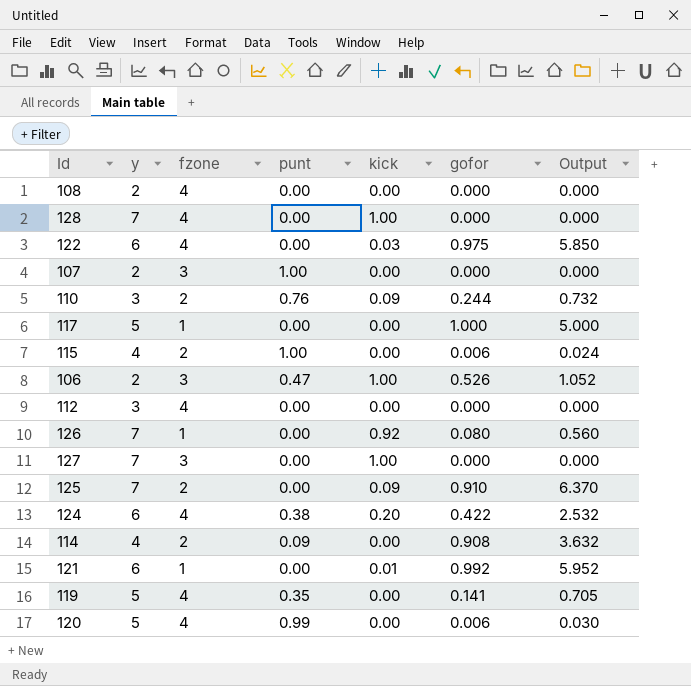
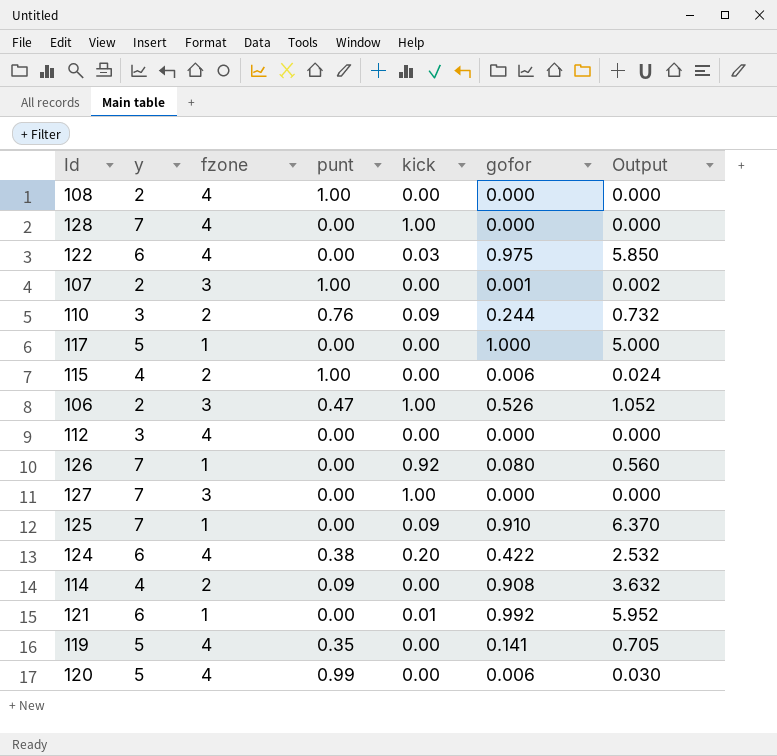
108 | punt: 0.00 -> 1.00
107 | gofor: 0.000 -> 0.001
107 | Output: 0.000 -> 0.002
125 | fzone: 2 -> 1

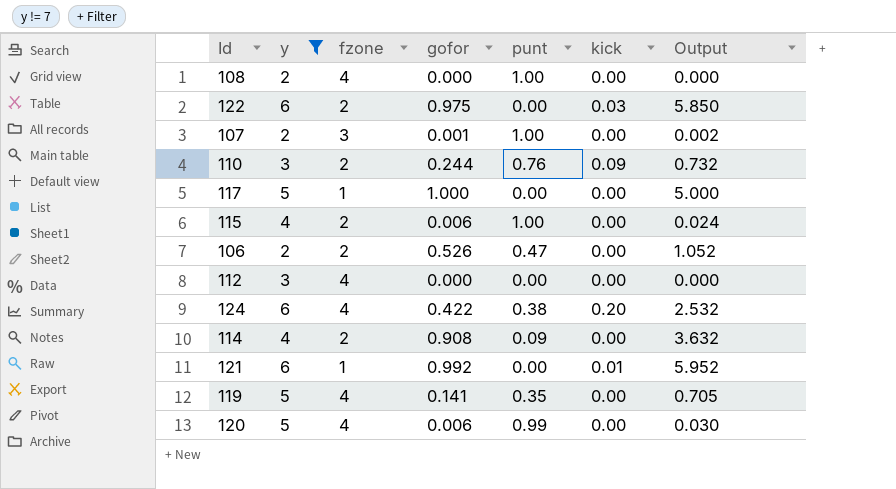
filter: none -> y != 7
column gofor | position: 6 -> 4
122 | fzone: 4 -> 2
106 | fzone: 3 -> 2
106 | kick: 1.00 -> 0.00

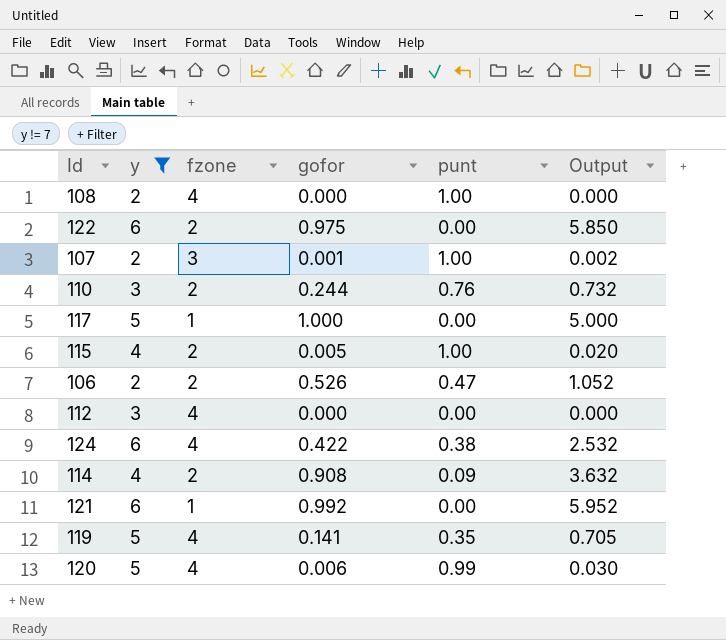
column kick | position: 6 -> none
115 | gofor: 0.006 -> 0.005
115 | Output: 0.024 -> 0.020

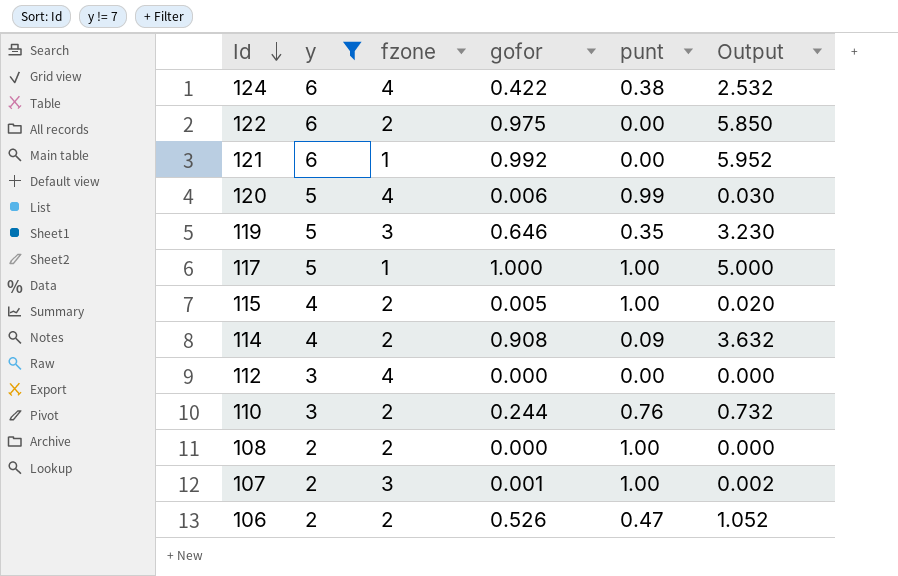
row order: none -> Id descending
119 | fzone: 4 -> 3
119 | gofor: 0.141 -> 0.646
119 | Output: 0.705 -> 3.230
117 | punt: 0.00 -> 1.00
108 | fzone: 4 -> 2

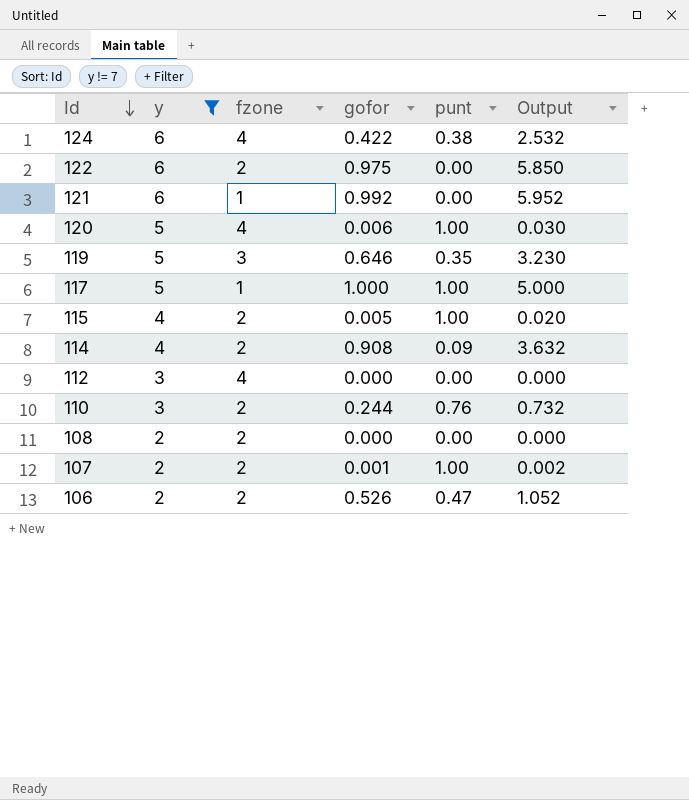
120 | punt: 0.99 -> 1.00
108 | punt: 1.00 -> 0.00
107 | fzone: 3 -> 2

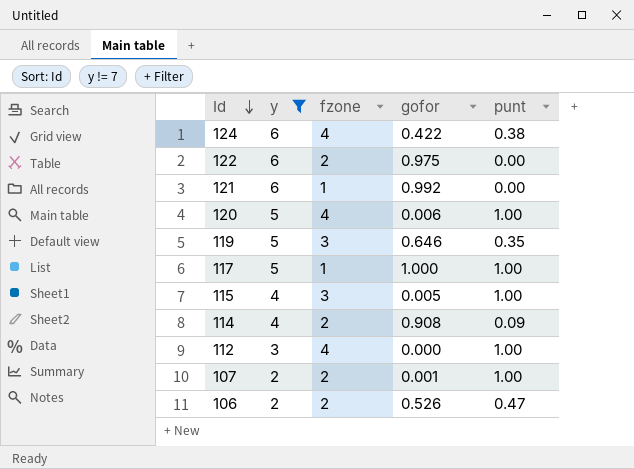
column Output | formula: [y] * [gofor] -> none
row 110: 3 | 2 | 0.244 | 0.76 | 0.732 -> none
row 108: 2 | 2 | 0.000 | 0.00 | 0.000 -> none
115 | fzone: 2 -> 3
112 | punt: 0.00 -> 1.00

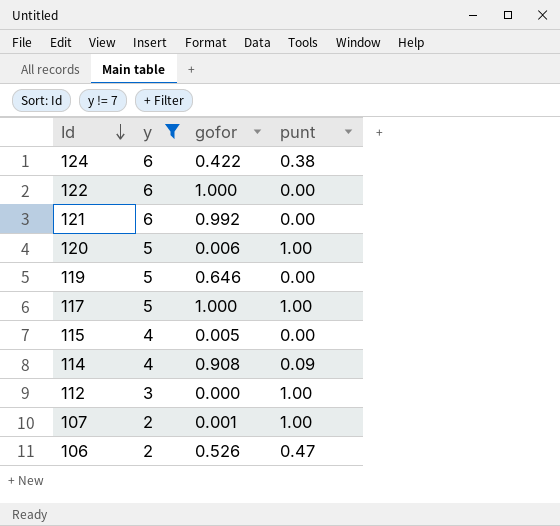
column fzone | position: 3 -> none
122 | gofor: 0.975 -> 1.000
119 | punt: 0.35 -> 0.00
115 | punt: 1.00 -> 0.00

